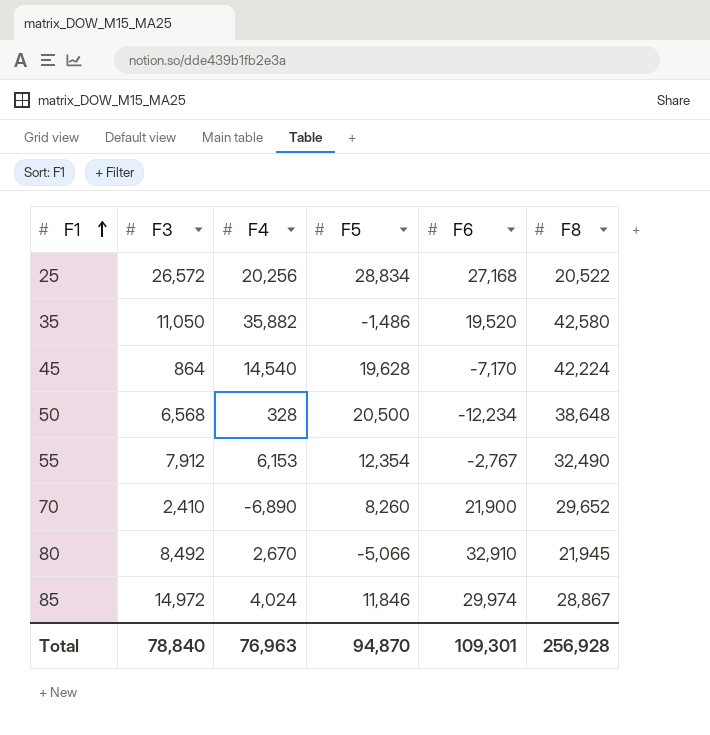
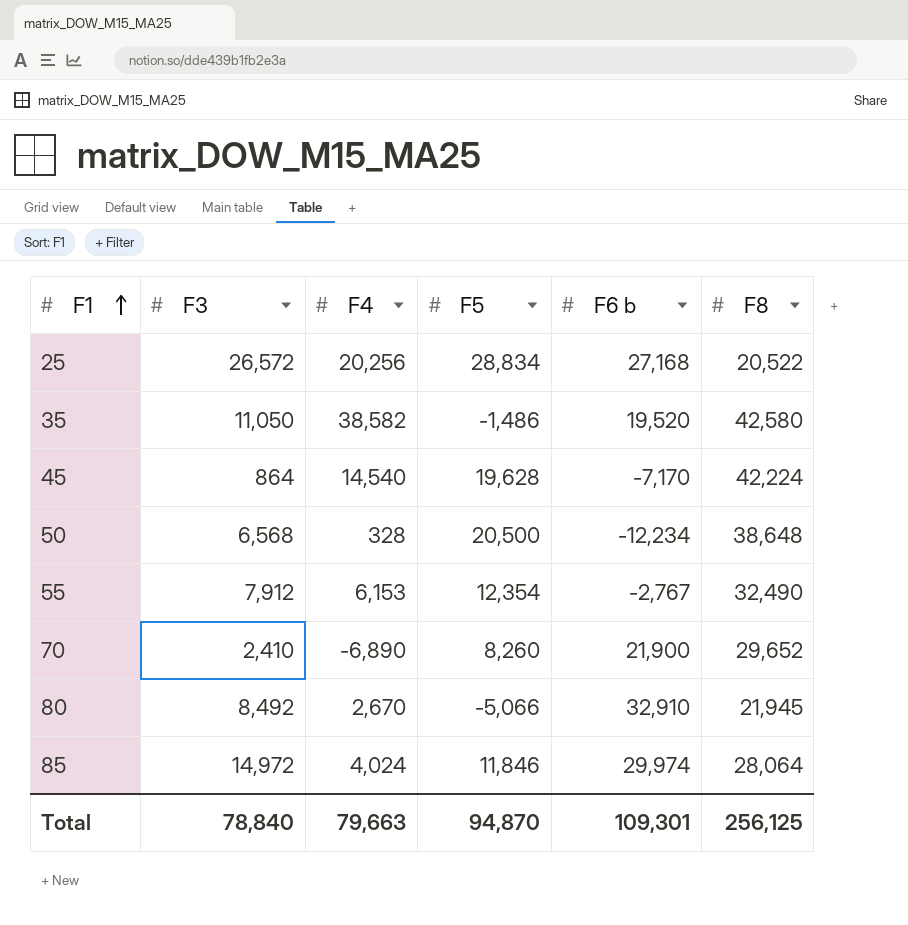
column name: F6 -> F6 b
35 | F4: 35,882 -> 38,582
85 | F8: 28,867 -> 28,064
Total | F4: 76,963 -> 79,663
Total | F8: 256,928 -> 256,125

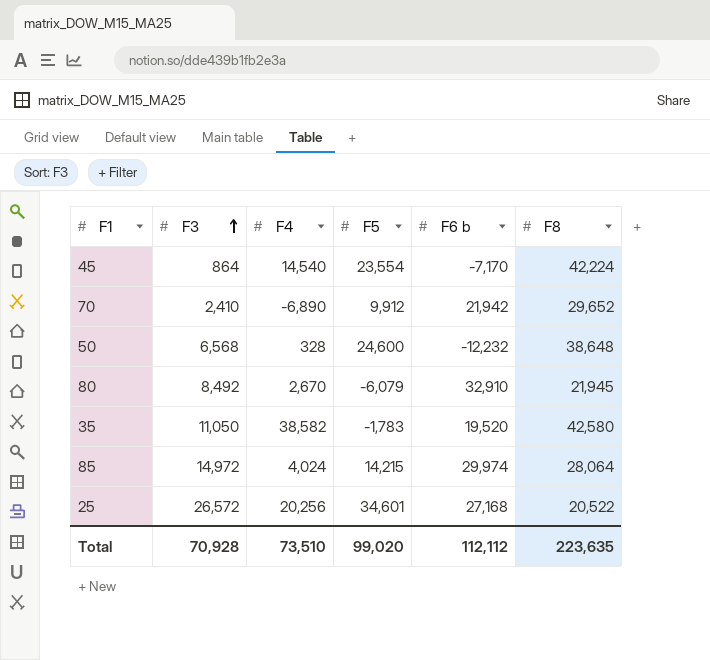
row order: F1 ascending -> F3 ascending
row 55: 7,912 | 6,153 | 12,354 | -2,767 | 32,490 -> none
45 | F5: 19,628 -> 23,554
70 | F5: 8,260 -> 9,912
70 | F6 b: 21,900 -> 21,942
50 | F5: 20,500 -> 24,600
50 | F6 b: -12,234 -> -12,232
80 | F5: -5,066 -> -6,079
35 | F5: -1,486 -> -1,783
85 | F5: 11,846 -> 14,215
25 | F5: 28,834 -> 34,601
Total | F3: 78,840 -> 70,928
Total | F4: 79,663 -> 73,510
Total | F5: 94,870 -> 99,020
Total | F6 b: 109,301 -> 112,112
Total | F8: 256,125 -> 223,635

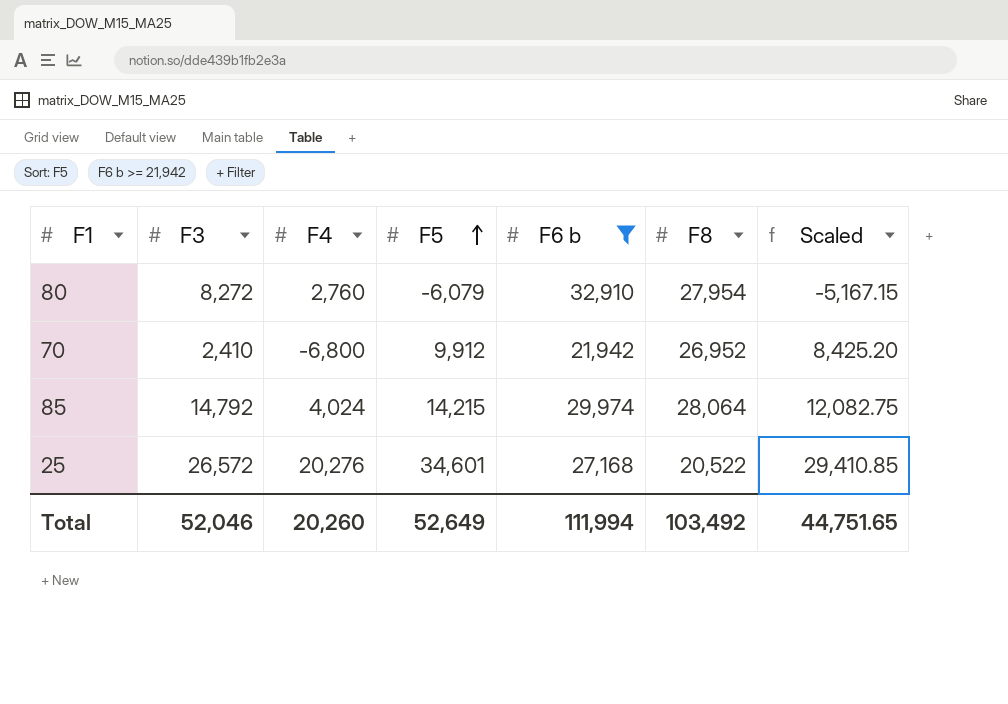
filter: none -> F6 b >= 21,942
row order: F3 ascending -> F5 ascending
column Scaled | formula: none -> [F5] * 0.85
80 | F3: 8,492 -> 8,272
80 | F4: 2,670 -> 2,760
80 | F8: 21,945 -> 27,954
70 | F4: -6,890 -> -6,800
70 | F8: 29,652 -> 26,952
85 | F3: 14,972 -> 14,792
25 | F4: 20,256 -> 20,276
Total | F3: 70,928 -> 52,046
Total | F4: 73,510 -> 20,260
Total | F5: 99,020 -> 52,649
Total | F6 b: 112,112 -> 111,994
Total | F8: 223,635 -> 103,492

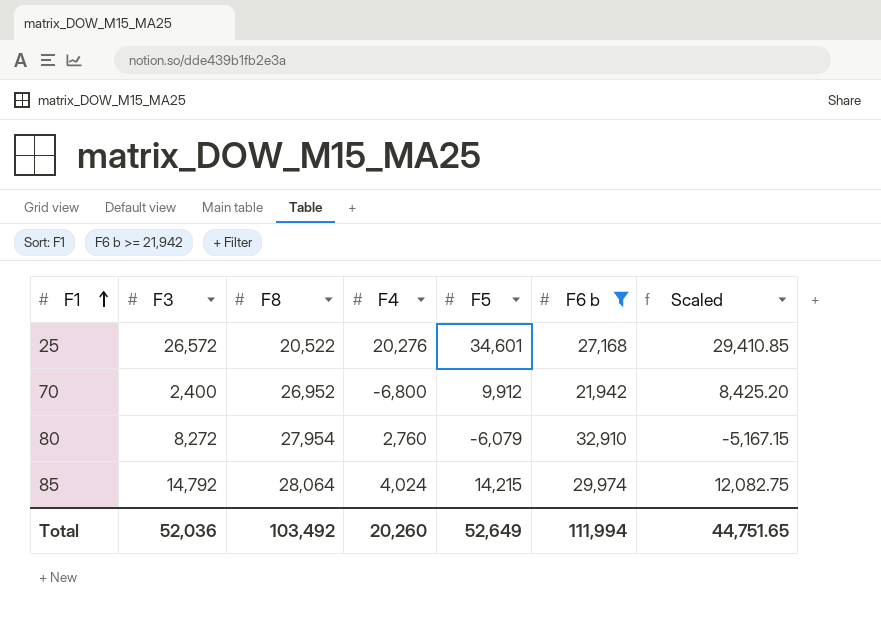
row order: F5 ascending -> F1 ascending
column F8 | position: 6 -> 3
70 | F3: 2,410 -> 2,400
Total | F3: 52,046 -> 52,036

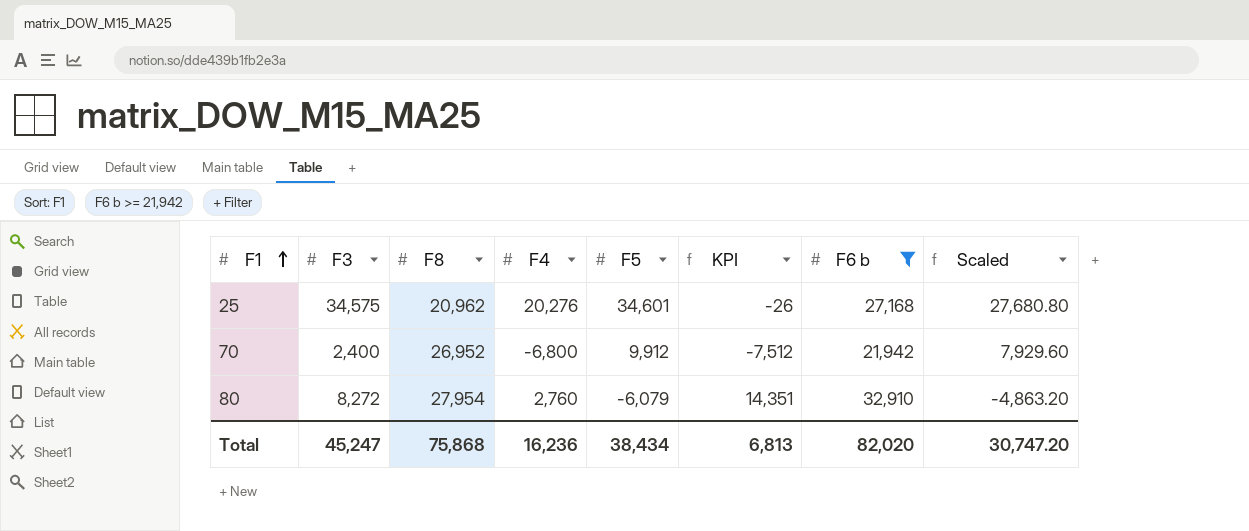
column KPI | formula: none -> [F3] - [F5]
column Scaled | formula: [F5] * 0.85 -> [F5] * 0.8
row 85: 14,792 | 28,064 | 4,024 | 14,215 | 29,974 | 12,082.75 -> none
25 | F3: 26,572 -> 34,575
25 | F8: 20,522 -> 20,962
Total | F3: 52,036 -> 45,247
Total | F8: 103,492 -> 75,868
Total | F4: 20,260 -> 16,236
Total | F5: 52,649 -> 38,434
Total | F6 b: 111,994 -> 82,020
Total | Scaled: 44,751.65 -> 30,747.20

